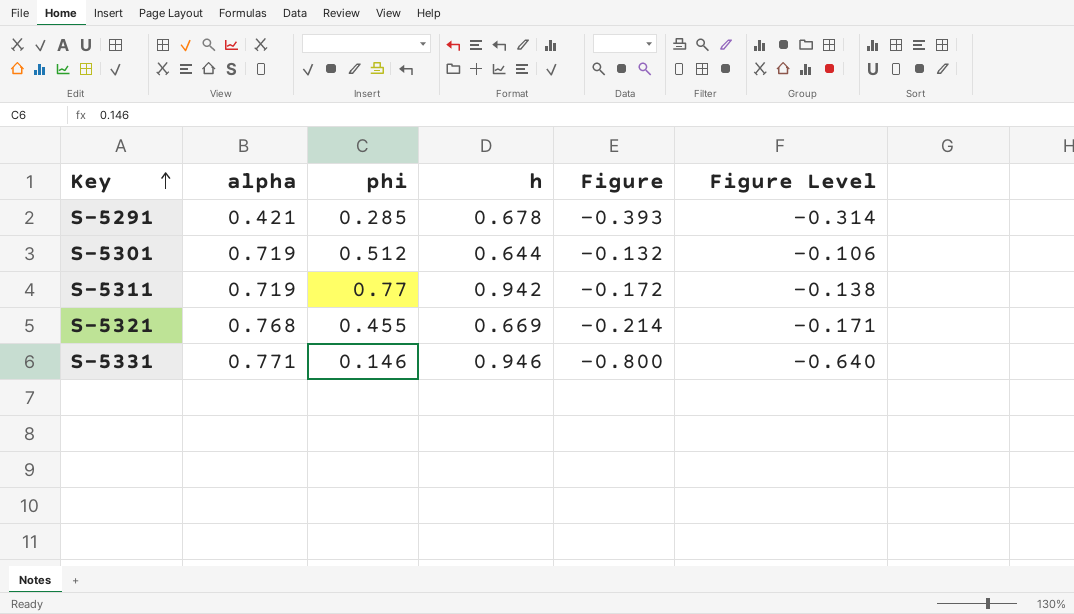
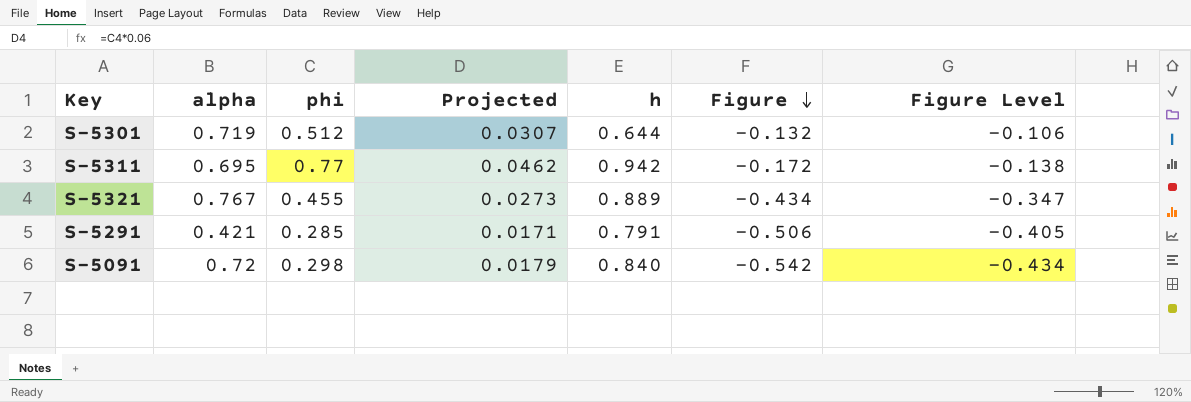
row order: Key ascending -> Figure descending
column Projected | formula: none -> [phi] * 0.06
row S-5331: 0.771 | 0.146 | 0.946 | -0.800 | -0.640 -> none
S-5311 | alpha: 0.719 -> 0.695
S-5321 | alpha: 0.768 -> 0.767
S-5321 | h: 0.669 -> 0.889
S-5321 | Figure: -0.214 -> -0.434
S-5321 | Figure Level: -0.171 -> -0.347
S-5291 | h: 0.678 -> 0.791
S-5291 | Figure: -0.393 -> -0.506
S-5291 | Figure Level: -0.314 -> -0.405
row S-5091: none -> 0.72 | 0.298 | 0.0179 | 0.840 | -0.542 | -0.434

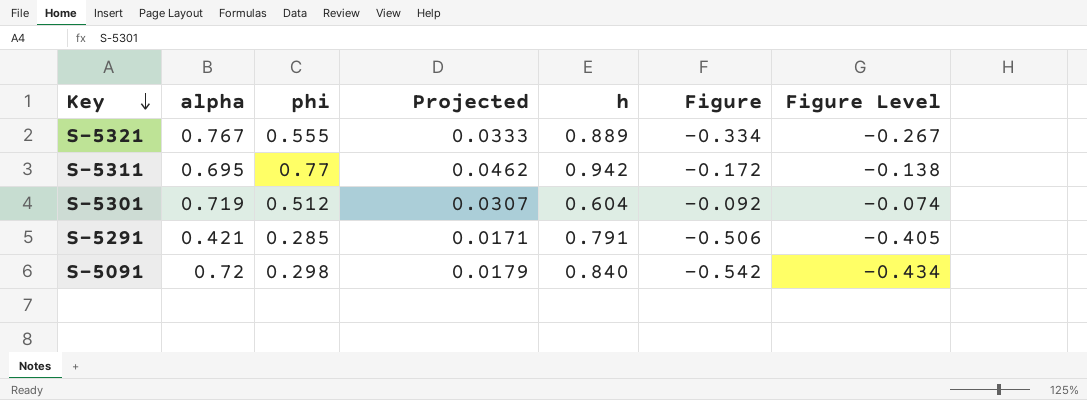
row order: Figure descending -> Key descending
S-5321 | phi: 0.455 -> 0.555
S-5321 | Projected: 0.0273 -> 0.0333
S-5321 | Figure: -0.434 -> -0.334
S-5321 | Figure Level: -0.347 -> -0.267
S-5301 | h: 0.644 -> 0.604
S-5301 | Figure: -0.132 -> -0.092
S-5301 | Figure Level: -0.106 -> -0.074

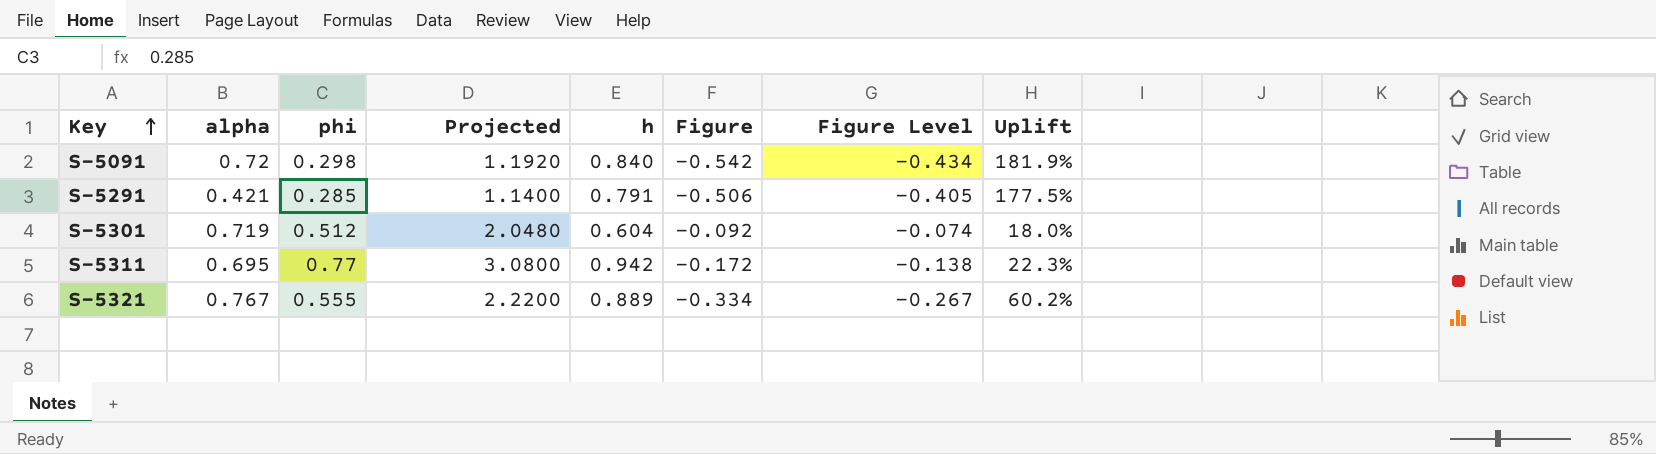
row order: Key descending -> Key ascending
column Projected | formula: [phi] * 0.06 -> [phi] * 4
column Uplift | formula: none -> ([h] - [phi]) / [phi]

